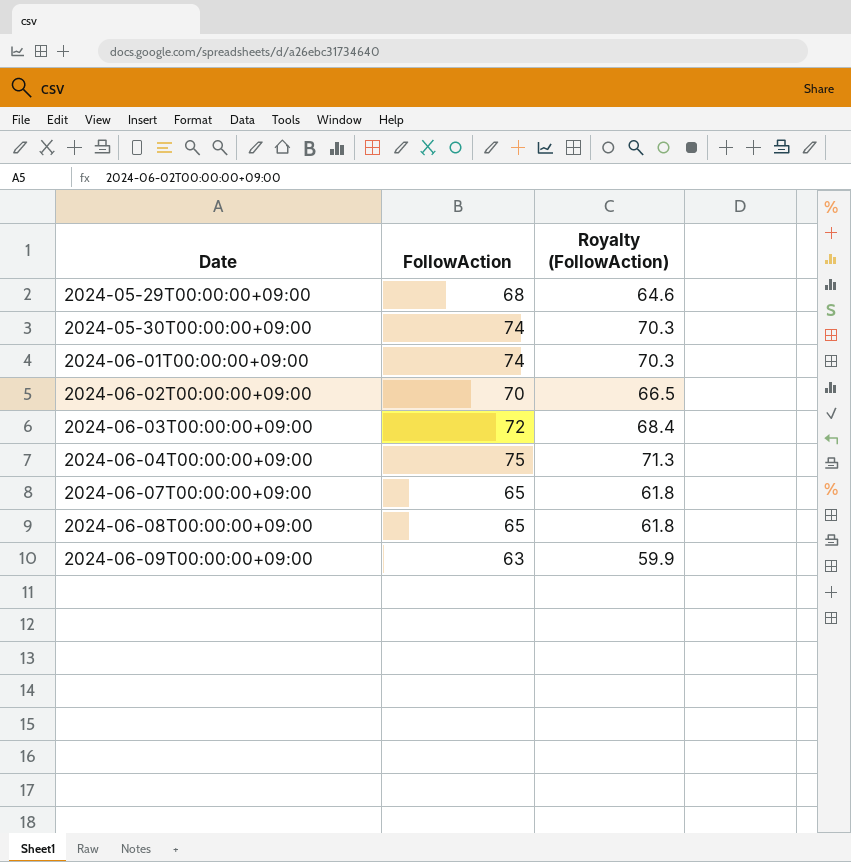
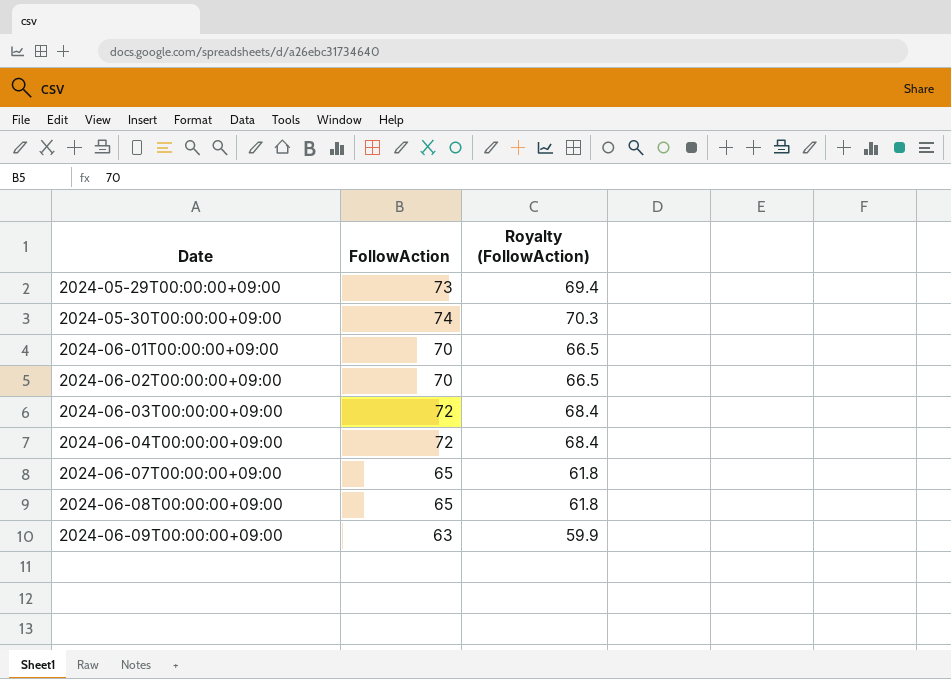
2024-05-29T00:00:00+09:00 | FollowAction: 68 -> 73
2024-05-29T00:00:00+09:00 | Royalty (FollowAction): 64.6 -> 69.4
2024-06-01T00:00:00+09:00 | FollowAction: 74 -> 70
2024-06-01T00:00:00+09:00 | Royalty (FollowAction): 70.3 -> 66.5
2024-06-04T00:00:00+09:00 | FollowAction: 75 -> 72
2024-06-04T00:00:00+09:00 | Royalty (FollowAction): 71.3 -> 68.4

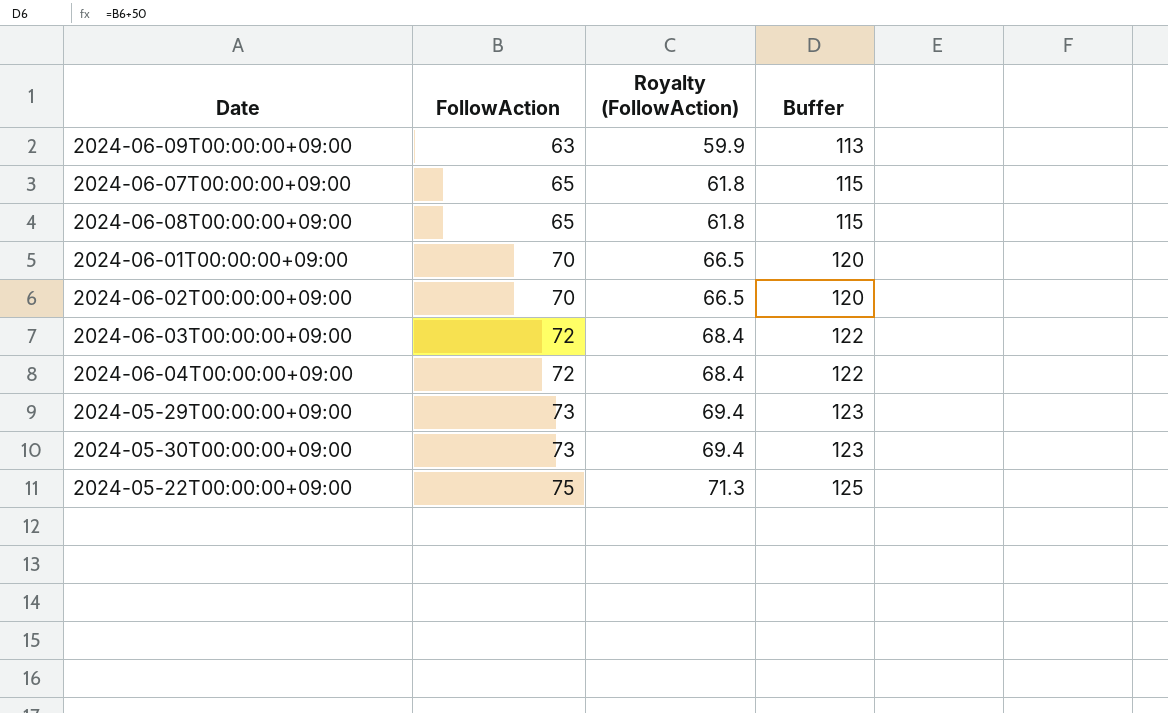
row order: Date ascending -> FollowAction ascending
column Buffer | formula: none -> [FollowAction] + 50
2024-05-30T00:00:00+09:00 | FollowAction: 74 -> 73
2024-05-30T00:00:00+09:00 | Royalty (FollowAction): 70.3 -> 69.4
row 2024-05-22T00:00:00+09:00: none -> 75 | 71.3 | 125

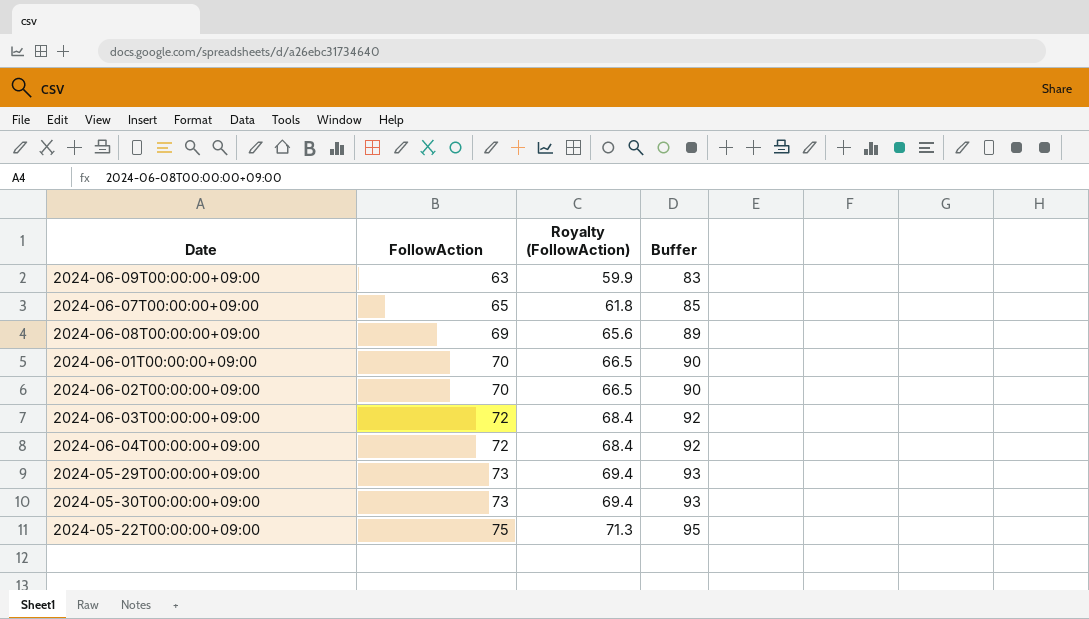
column Buffer | formula: [FollowAction] + 50 -> [FollowAction] + 20
2024-06-08T00:00:00+09:00 | FollowAction: 65 -> 69
2024-06-08T00:00:00+09:00 | Royalty (FollowAction): 61.8 -> 65.6

